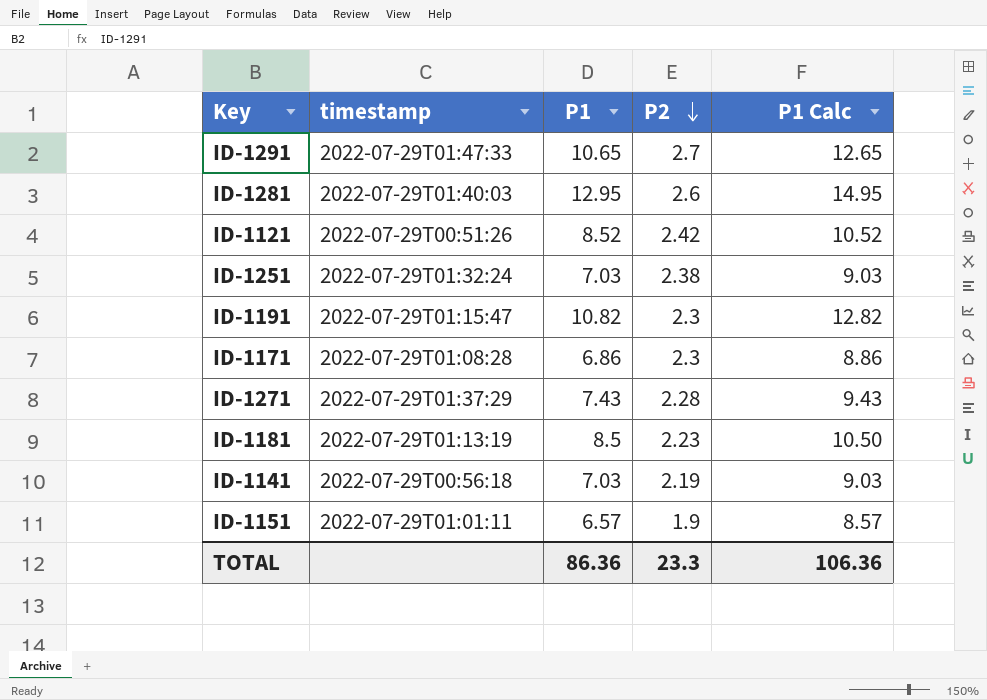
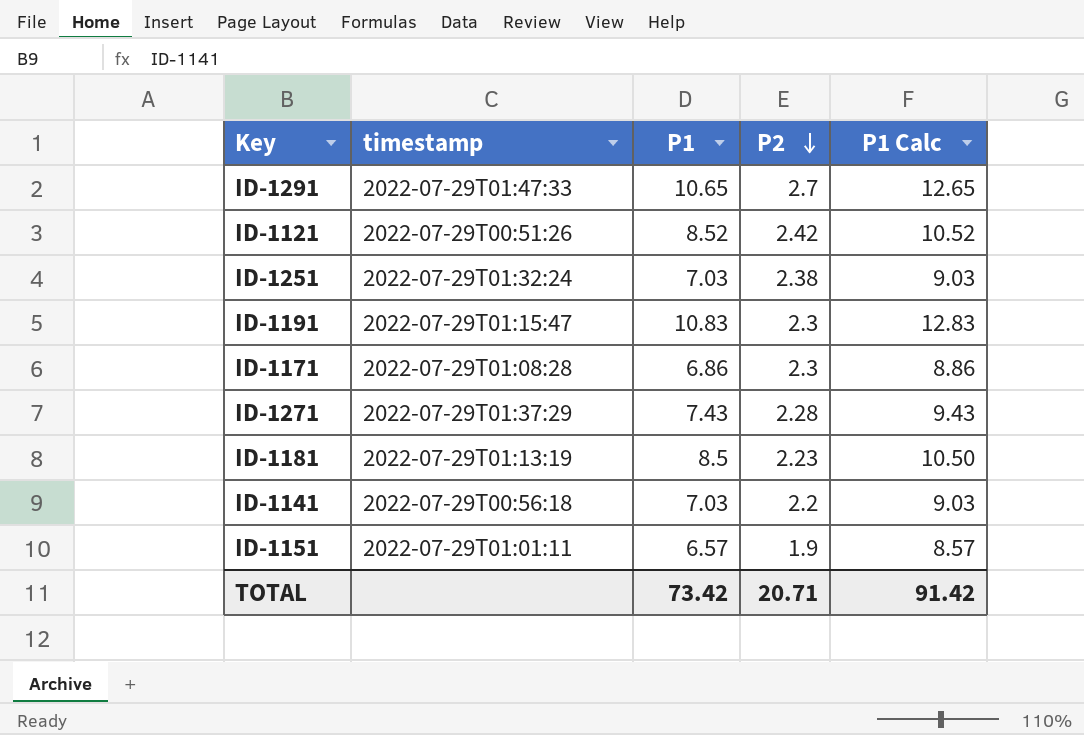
row ID-1281: 2022-07-29T01:40:03 | 12.95 | 2.6 | 14.95 -> none
ID-1191 | P1: 10.82 -> 10.83
ID-1191 | P1 Calc: 12.82 -> 12.83
ID-1141 | P2: 2.19 -> 2.2
TOTAL | P1: 86.36 -> 73.42
TOTAL | P2: 23.3 -> 20.71
TOTAL | P1 Calc: 106.36 -> 91.42

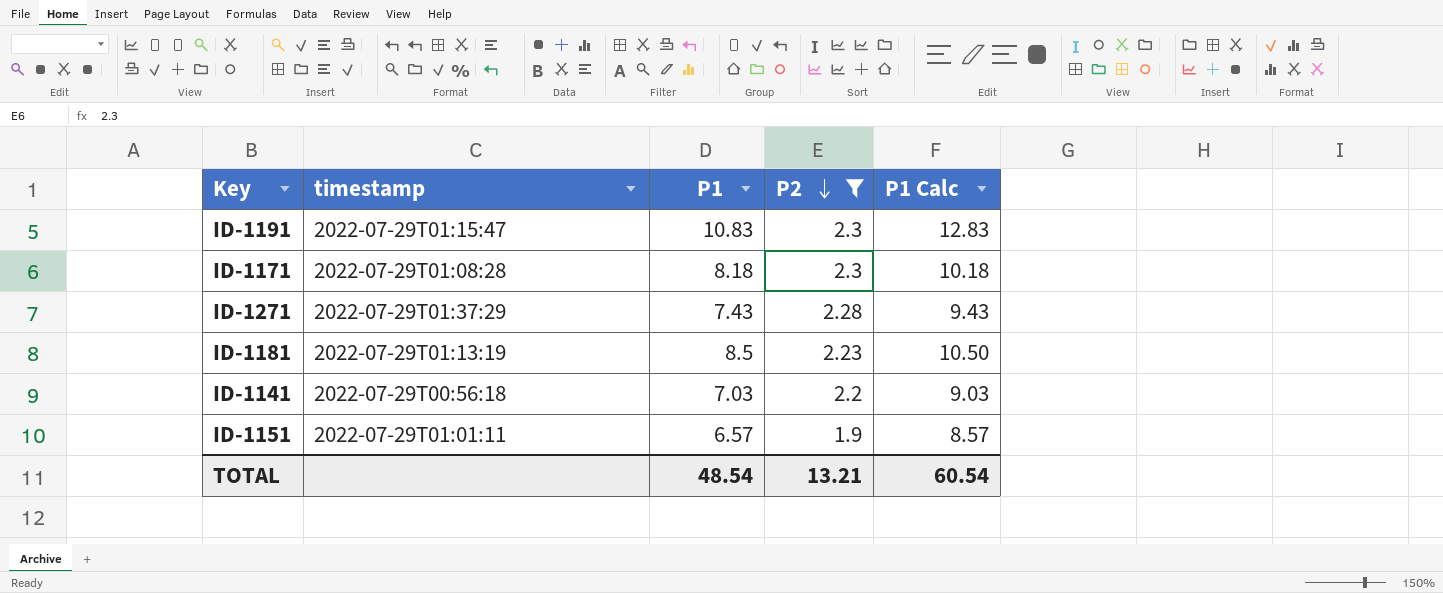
filter: none -> P2 <= 2.3
ID-1171 | P1: 6.86 -> 8.18
ID-1171 | P1 Calc: 8.86 -> 10.18
TOTAL | P1: 73.42 -> 48.54
TOTAL | P2: 20.71 -> 13.21
TOTAL | P1 Calc: 91.42 -> 60.54

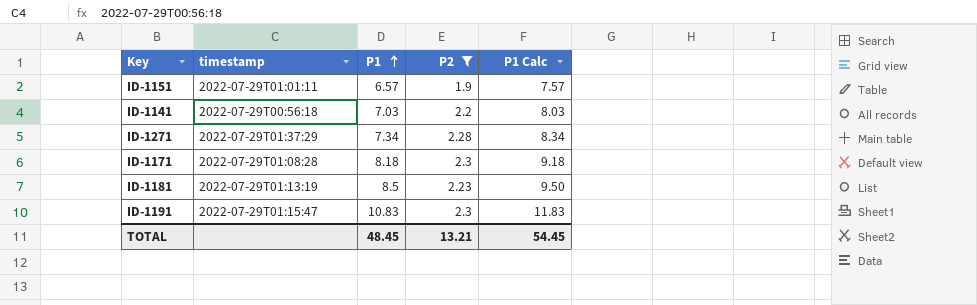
row order: P2 descending -> P1 ascending
column P1 Calc | formula: [P1] + 2 -> [P1] + 1
ID-1271 | P1: 7.43 -> 7.34
TOTAL | P1: 48.54 -> 48.45
TOTAL | P1 Calc: 60.54 -> 54.45

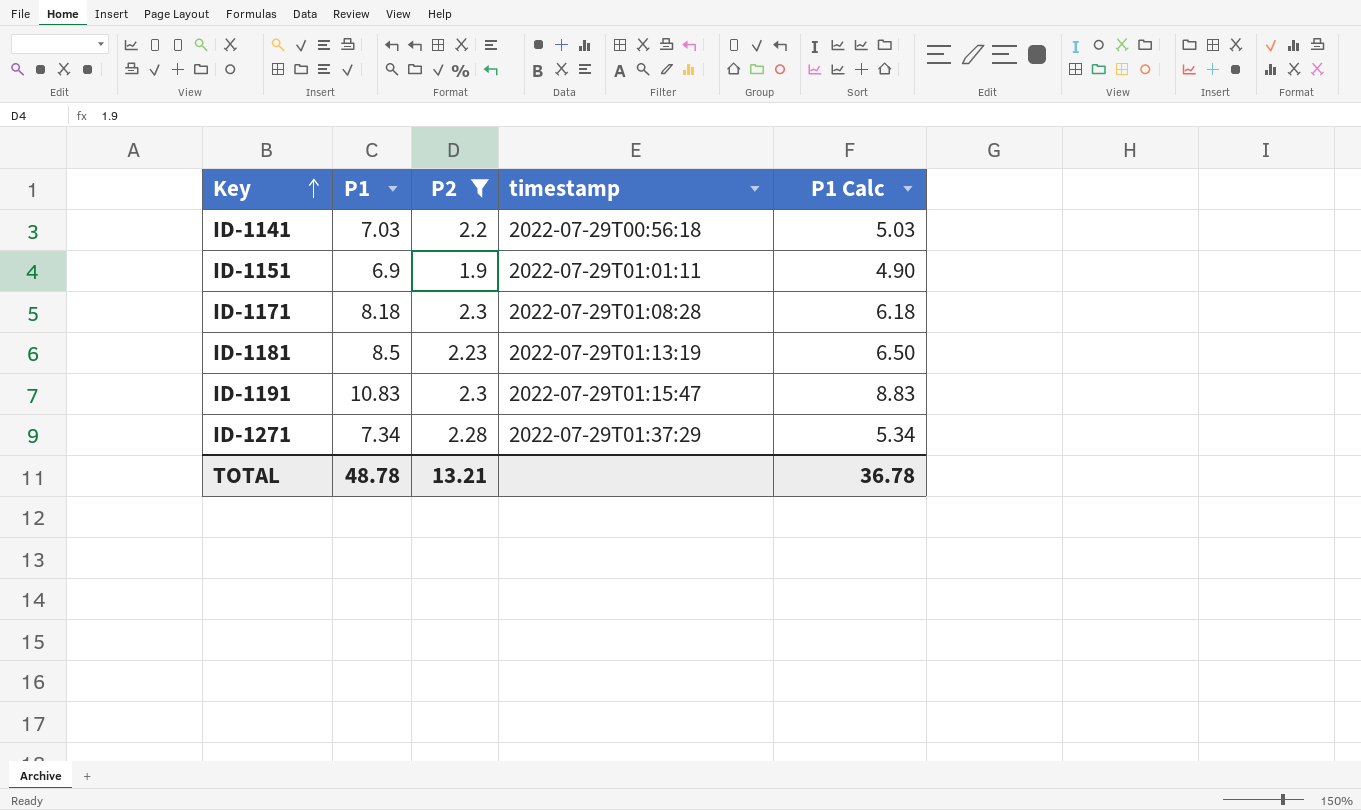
row order: P1 ascending -> Key ascending
column timestamp | position: 2 -> 4
column P1 Calc | formula: [P1] + 1 -> [P1] - 2
ID-1151 | P1: 6.57 -> 6.9
TOTAL | P1: 48.45 -> 48.78
TOTAL | P1 Calc: 54.45 -> 36.78

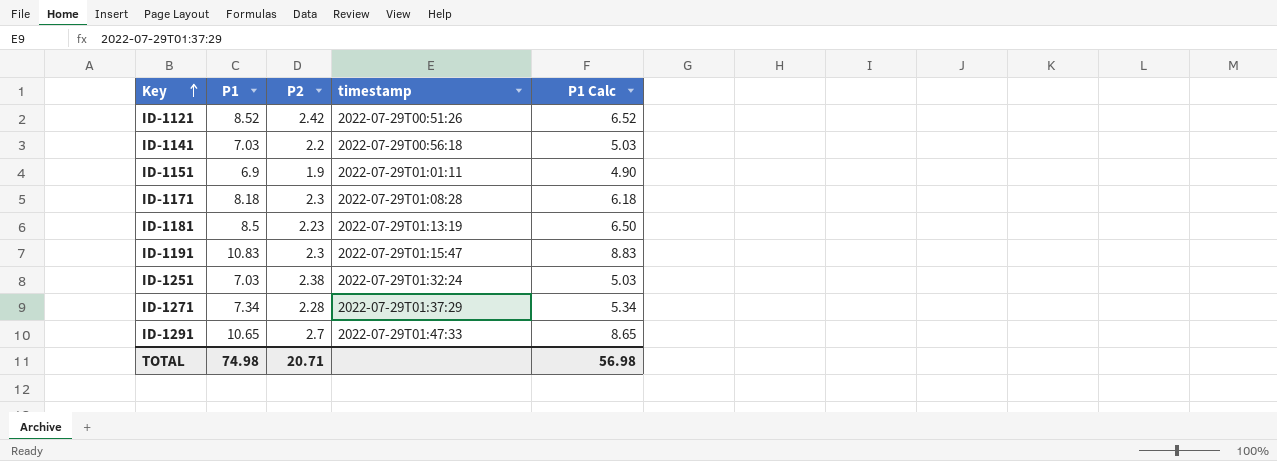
filter: P2 <= 2.3 -> none
TOTAL | P1: 48.78 -> 74.98
TOTAL | P2: 13.21 -> 20.71
TOTAL | P1 Calc: 36.78 -> 56.98

